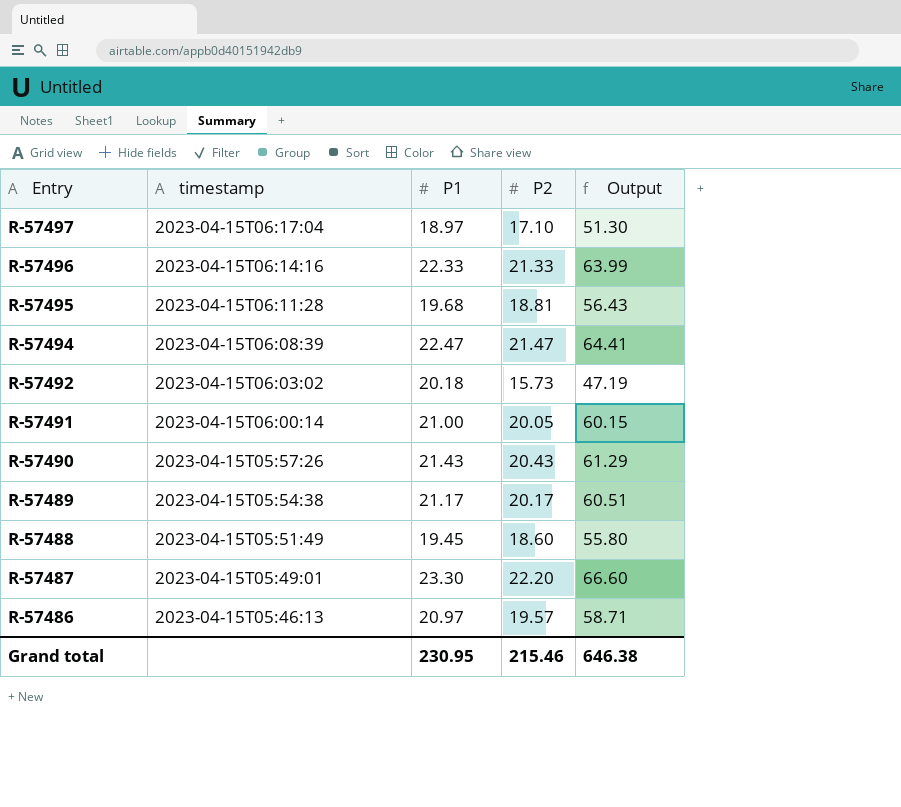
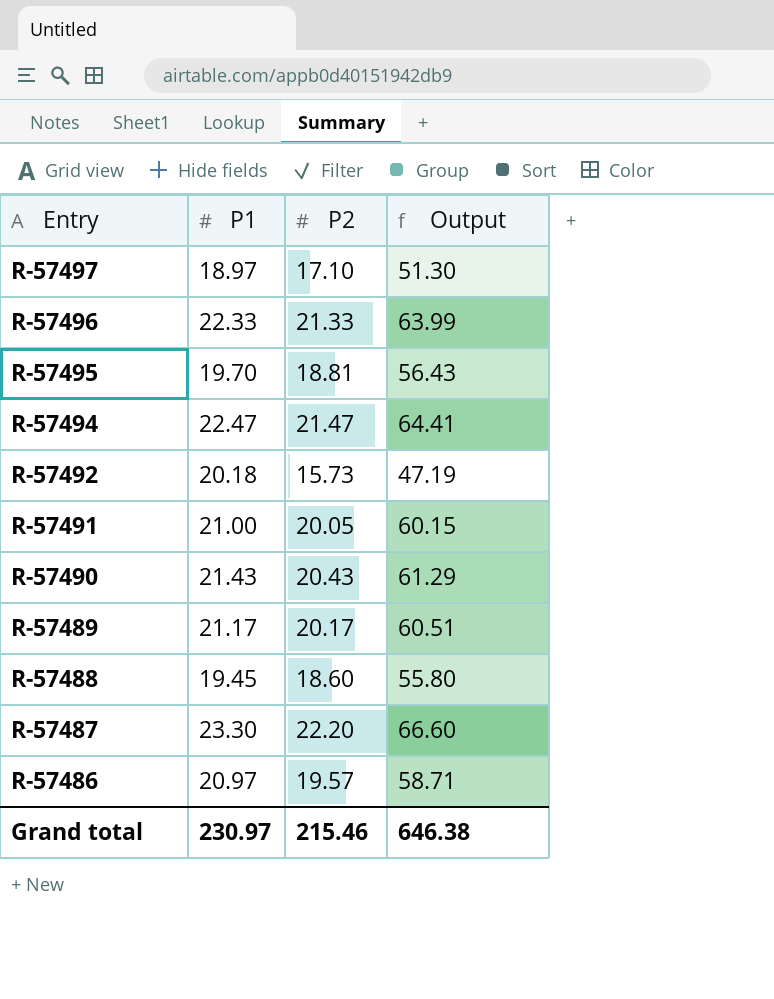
column timestamp | position: 2 -> none
R-57495 | P1: 19.68 -> 19.70
Grand total | P1: 230.95 -> 230.97

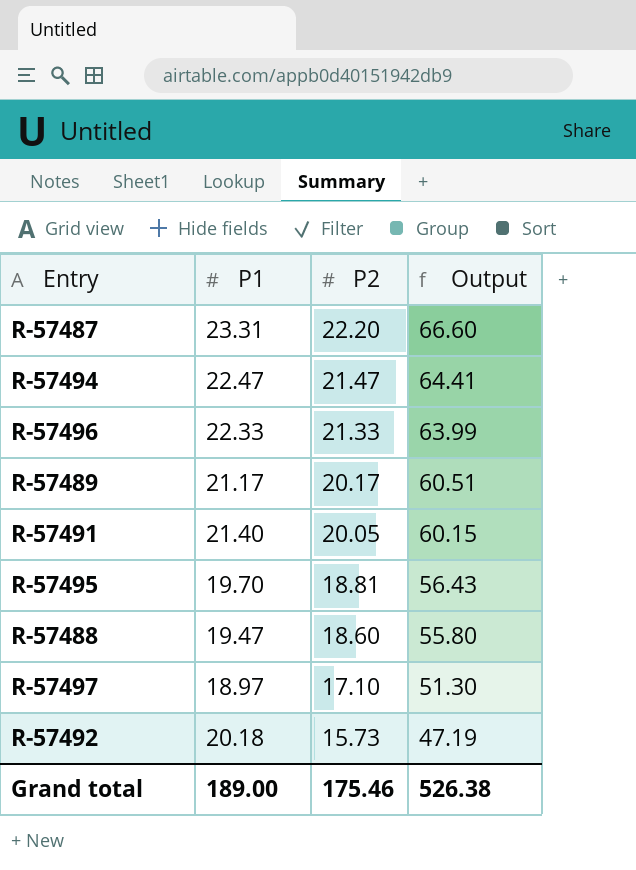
row order: Entry descending -> P2 descending
row R-57490: 21.43 | 20.43 | 61.29 -> none
row R-57486: 20.97 | 19.57 | 58.71 -> none
R-57487 | P1: 23.30 -> 23.31
R-57491 | P1: 21.00 -> 21.40
R-57488 | P1: 19.45 -> 19.47
Grand total | P1: 230.97 -> 189.00
Grand total | P2: 215.46 -> 175.46
Grand total | Output: 646.38 -> 526.38

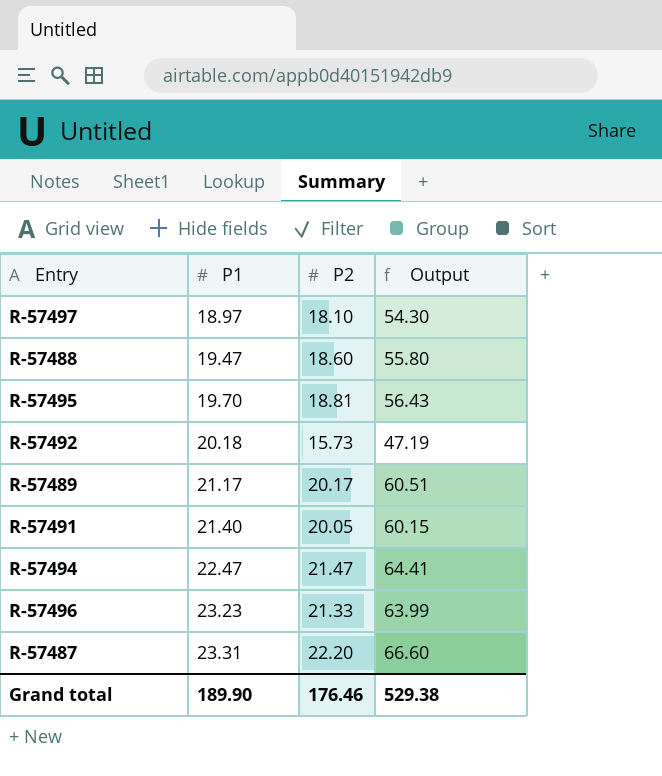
row order: P2 descending -> P1 ascending
R-57497 | P2: 17.10 -> 18.10
R-57497 | Output: 51.30 -> 54.30
R-57496 | P1: 22.33 -> 23.23
Grand total | P1: 189.00 -> 189.90
Grand total | P2: 175.46 -> 176.46
Grand total | Output: 526.38 -> 529.38

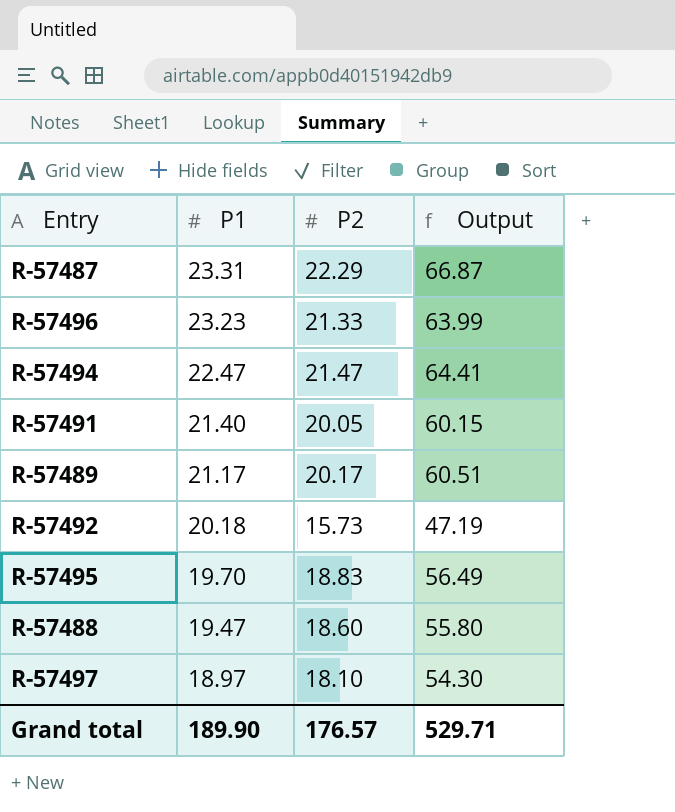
row order: P1 ascending -> P1 descending
R-57487 | P2: 22.20 -> 22.29
R-57487 | Output: 66.60 -> 66.87
R-57495 | P2: 18.81 -> 18.83
R-57495 | Output: 56.43 -> 56.49
Grand total | P2: 176.46 -> 176.57
Grand total | Output: 529.38 -> 529.71

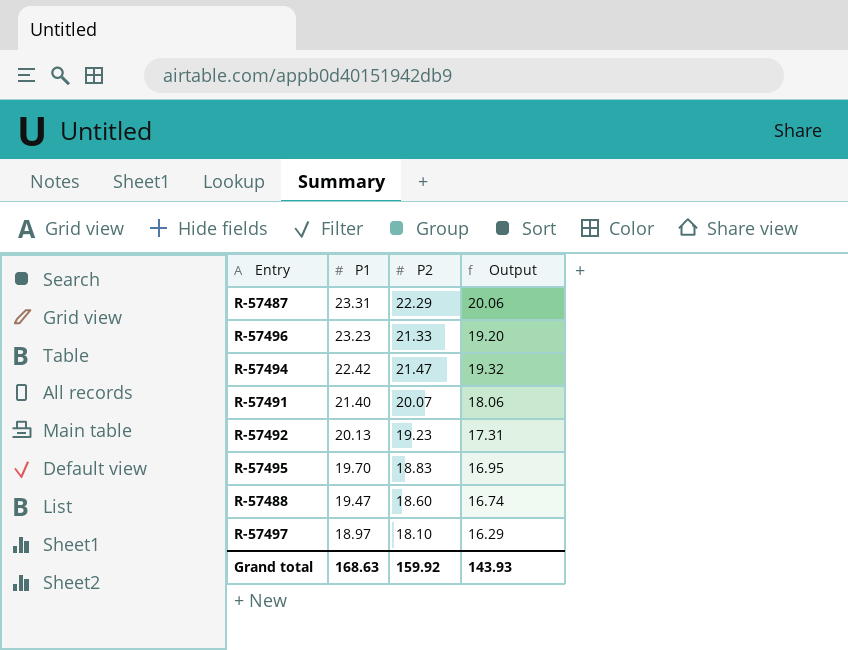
column Output | formula: [P2] * 3 -> [P2] * 0.9
row R-57489: 21.17 | 20.17 | 60.51 -> none
R-57494 | P1: 22.47 -> 22.42
R-57491 | P2: 20.05 -> 20.07
R-57492 | P1: 20.18 -> 20.13
R-57492 | P2: 15.73 -> 19.23
Grand total | P1: 189.90 -> 168.63
Grand total | P2: 176.57 -> 159.92
Grand total | Output: 529.71 -> 143.93

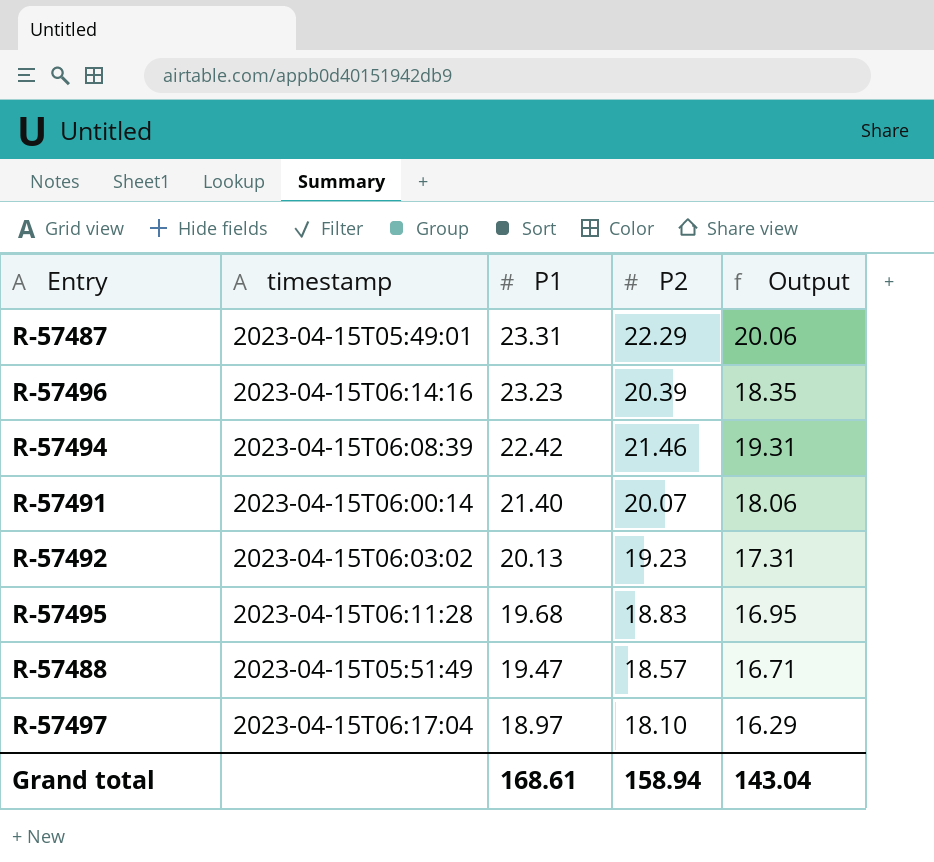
column timestamp | position: none -> 2
R-57496 | P2: 21.33 -> 20.39
R-57496 | Output: 19.20 -> 18.35
R-57494 | P2: 21.47 -> 21.46
R-57494 | Output: 19.32 -> 19.31
R-57495 | P1: 19.70 -> 19.68
R-57488 | P2: 18.60 -> 18.57
R-57488 | Output: 16.74 -> 16.71
Grand total | P1: 168.63 -> 168.61
Grand total | P2: 159.92 -> 158.94
Grand total | Output: 143.93 -> 143.04

